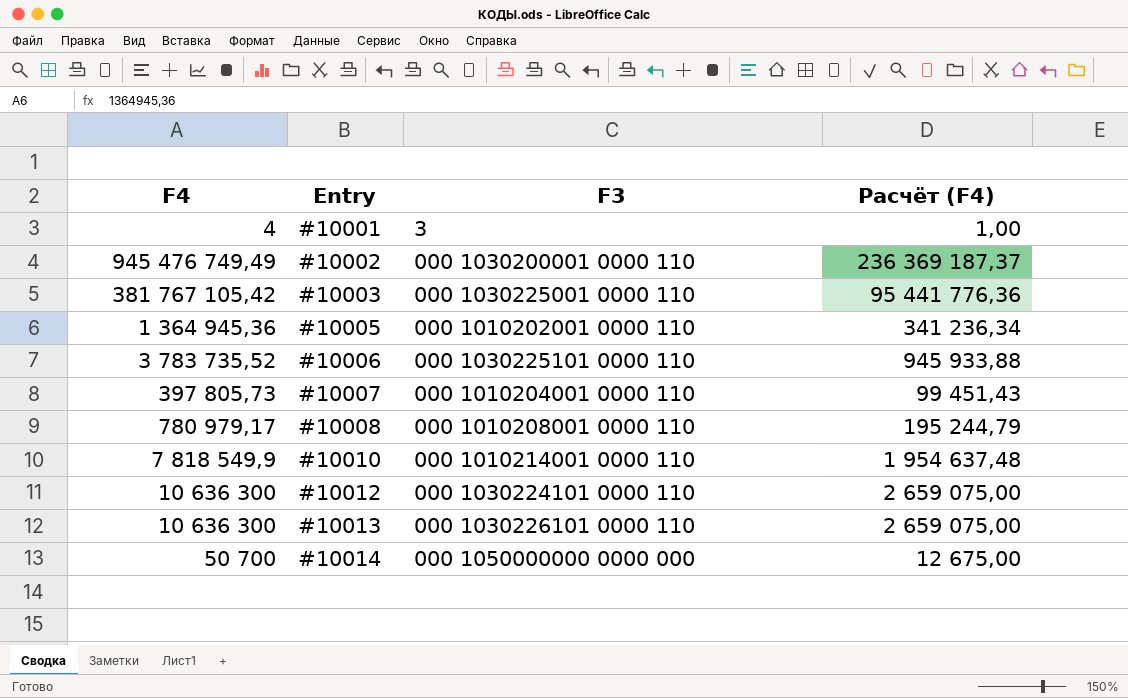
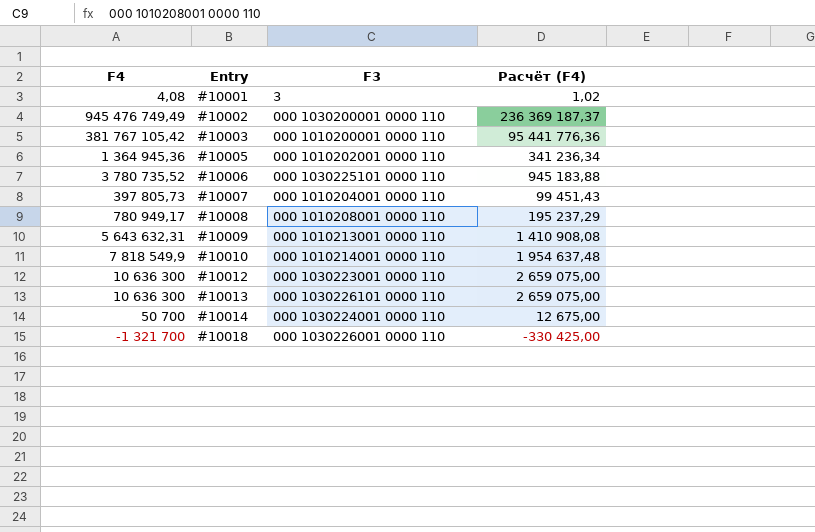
#10001 | F4: 4 -> 4,08
#10001 | Расчёт (F4): 1,00 -> 1,02
#10003 | F3: 000 1030225001 0000 110 -> 000 1010200001 0000 110
#10006 | F4: 3 783 735,52 -> 3 780 735,52
#10006 | Расчёт (F4): 945 933,88 -> 945 183,88
#10008 | F4: 780 979,17 -> 780 949,17
#10008 | Расчёт (F4): 195 244,79 -> 195 237,29
row #10009: none -> 5 643 632,31 | 000 1010213001 0000 110 | 1 410 908,08
#10012 | F3: 000 1030224101 0000 110 -> 000 1030223001 0000 110
#10014 | F3: 000 1050000000 0000 000 -> 000 1030224001 0000 110
row #10018: none -> -1 321 700 | 000 1030226001 0000 110 | -330 425,00

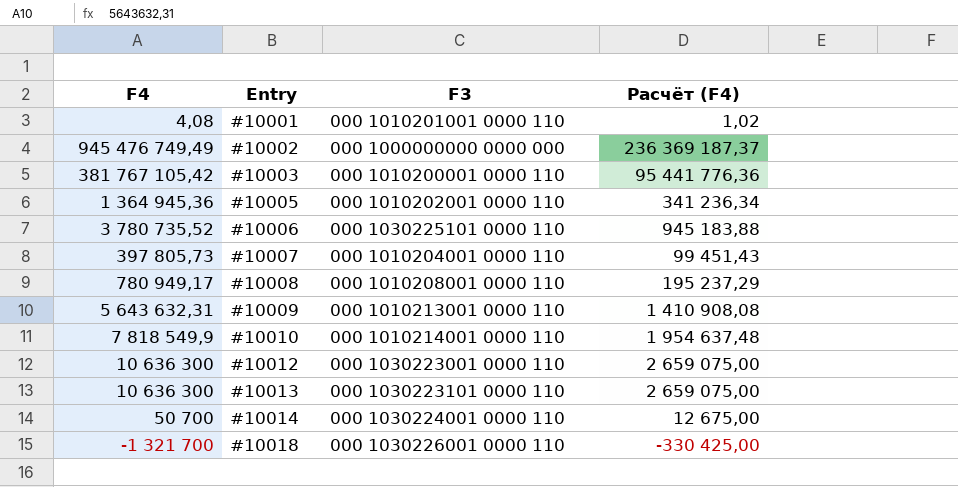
#10001 | F3: 3 -> 000 1010201001 0000 110
#10002 | F3: 000 1030200001 0000 110 -> 000 1000000000 0000 000
#10013 | F3: 000 1030226101 0000 110 -> 000 1030223101 0000 110

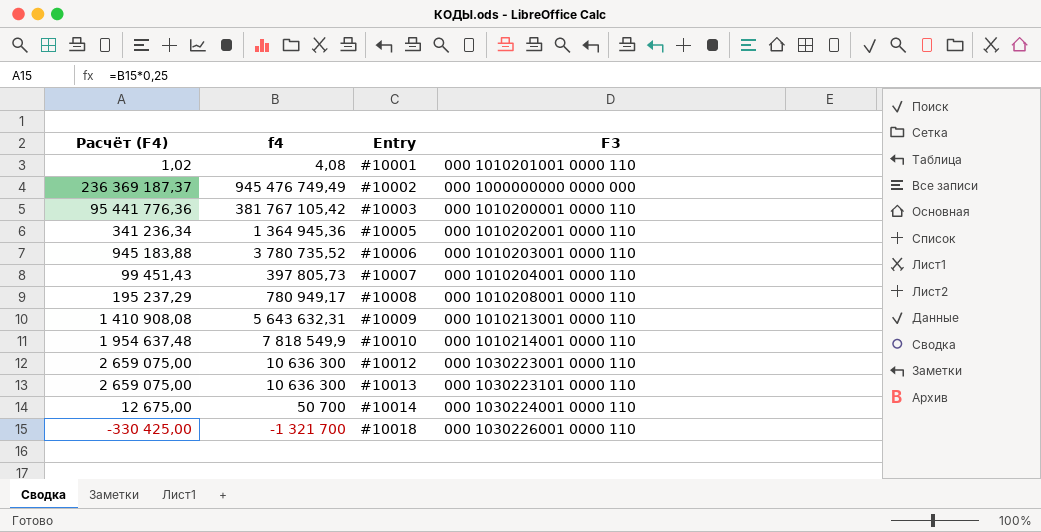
column Расчёт (F4) | position: 4 -> 1
column name: F4 -> f4
#10006 | F3: 000 1030225101 0000 110 -> 000 1010203001 0000 110

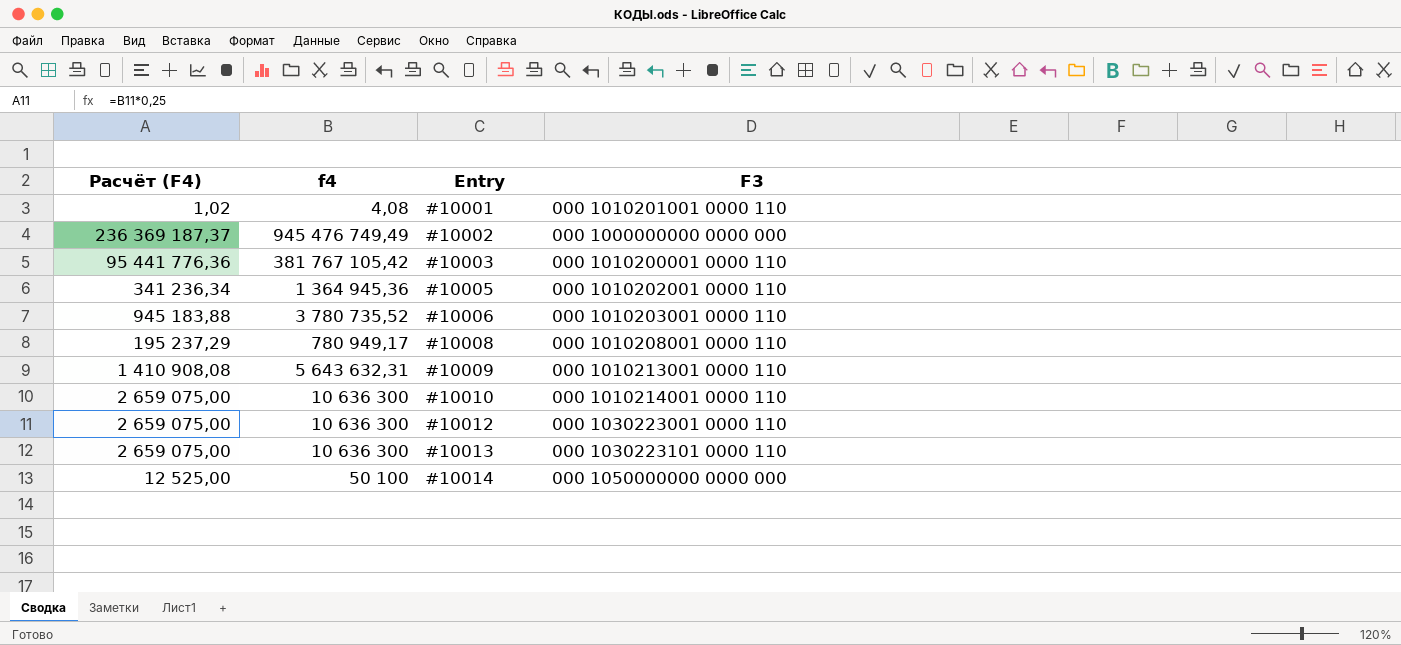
row #10007: 99 451,43 | 397 805,73 | 000 1010204001 0000 110 -> none
row #10018: -330 425,00 | -1 321 700 | 000 1030226001 0000 110 -> none
#10010 | Расчёт (F4): 1 954 637,48 -> 2 659 075,00
#10010 | f4: 7 818 549,9 -> 10 636 300
#10014 | Расчёт (F4): 12 675,00 -> 12 525,00
#10014 | f4: 50 700 -> 50 100
#10014 | F3: 000 1030224001 0000 110 -> 000 1050000000 0000 000

